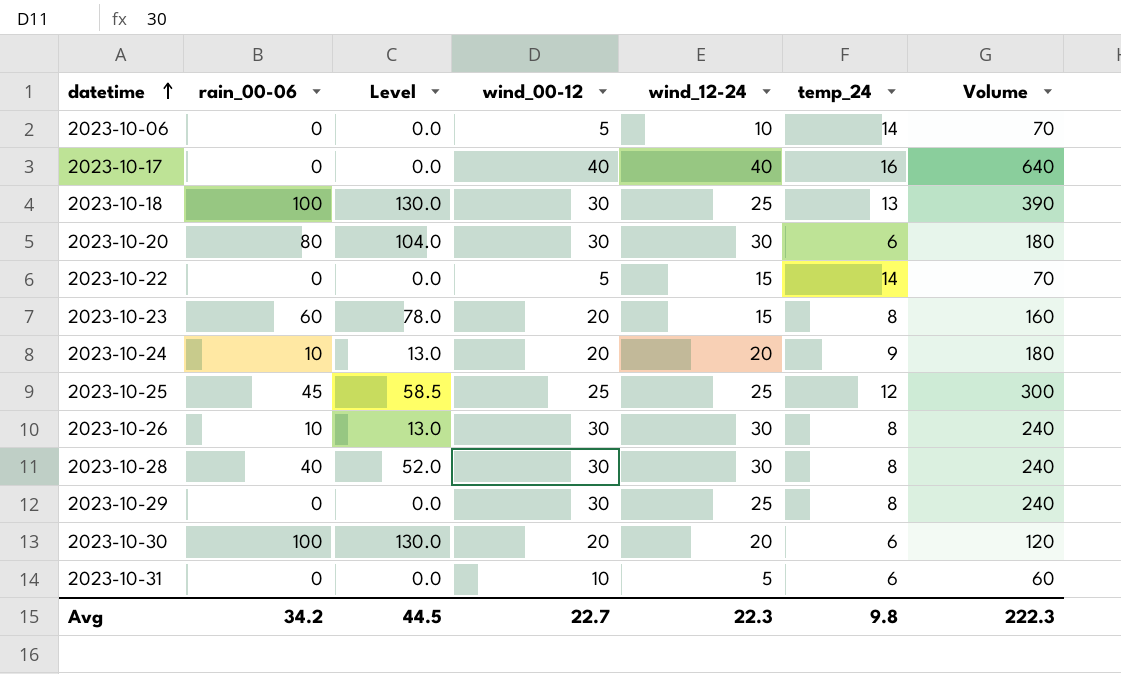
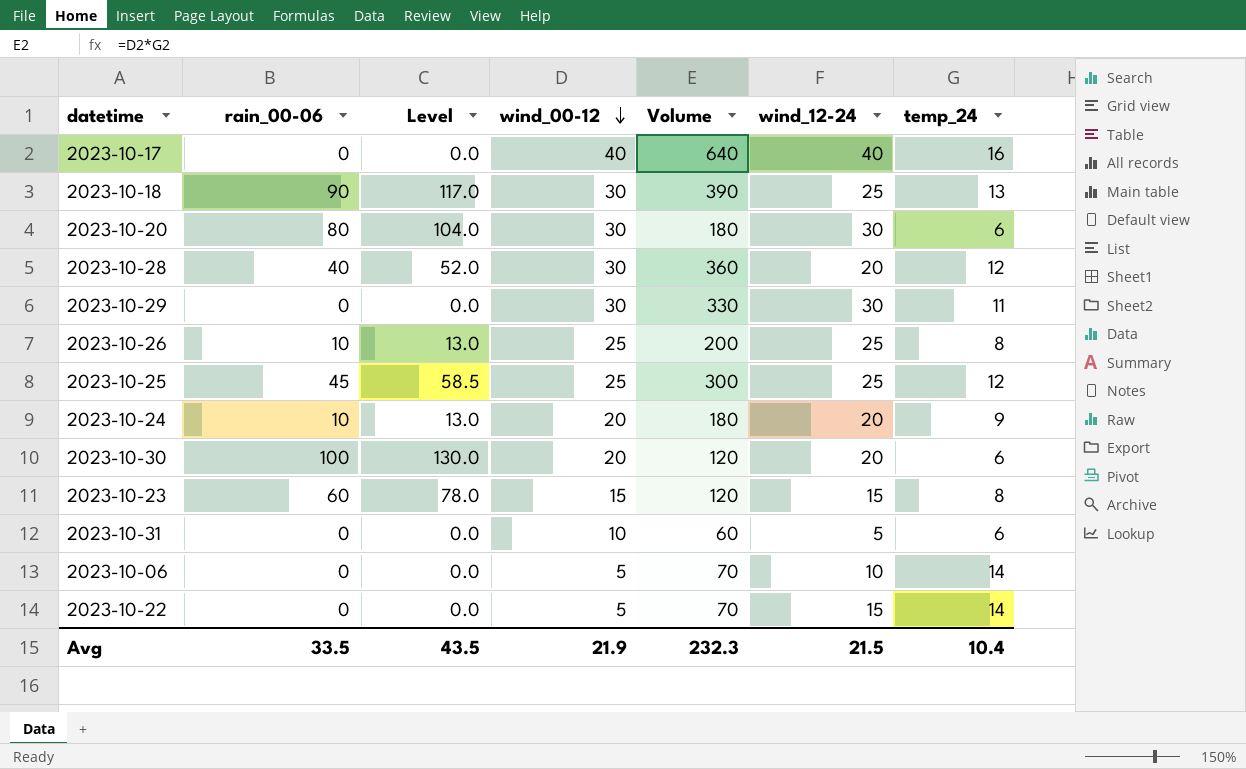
row order: datetime ascending -> wind_00-12 descending
column Volume | position: 7 -> 5
2023-10-18 | rain_00-06: 100 -> 90
2023-10-18 | Level: 130.0 -> 117.0
2023-10-28 | Volume: 240 -> 360
2023-10-28 | wind_12-24: 30 -> 20
2023-10-28 | temp_24: 8 -> 12
2023-10-29 | Volume: 240 -> 330
2023-10-29 | wind_12-24: 25 -> 30
2023-10-29 | temp_24: 8 -> 11
2023-10-26 | wind_00-12: 30 -> 25
2023-10-26 | Volume: 240 -> 200
2023-10-26 | wind_12-24: 30 -> 25
2023-10-23 | wind_00-12: 20 -> 15
2023-10-23 | Volume: 160 -> 120
Avg | rain_00-06: 34.2 -> 33.5
Avg | Level: 44.5 -> 43.5
Avg | wind_00-12: 22.7 -> 21.9
Avg | Volume: 222.3 -> 232.3
Avg | wind_12-24: 22.3 -> 21.5
Avg | temp_24: 9.8 -> 10.4

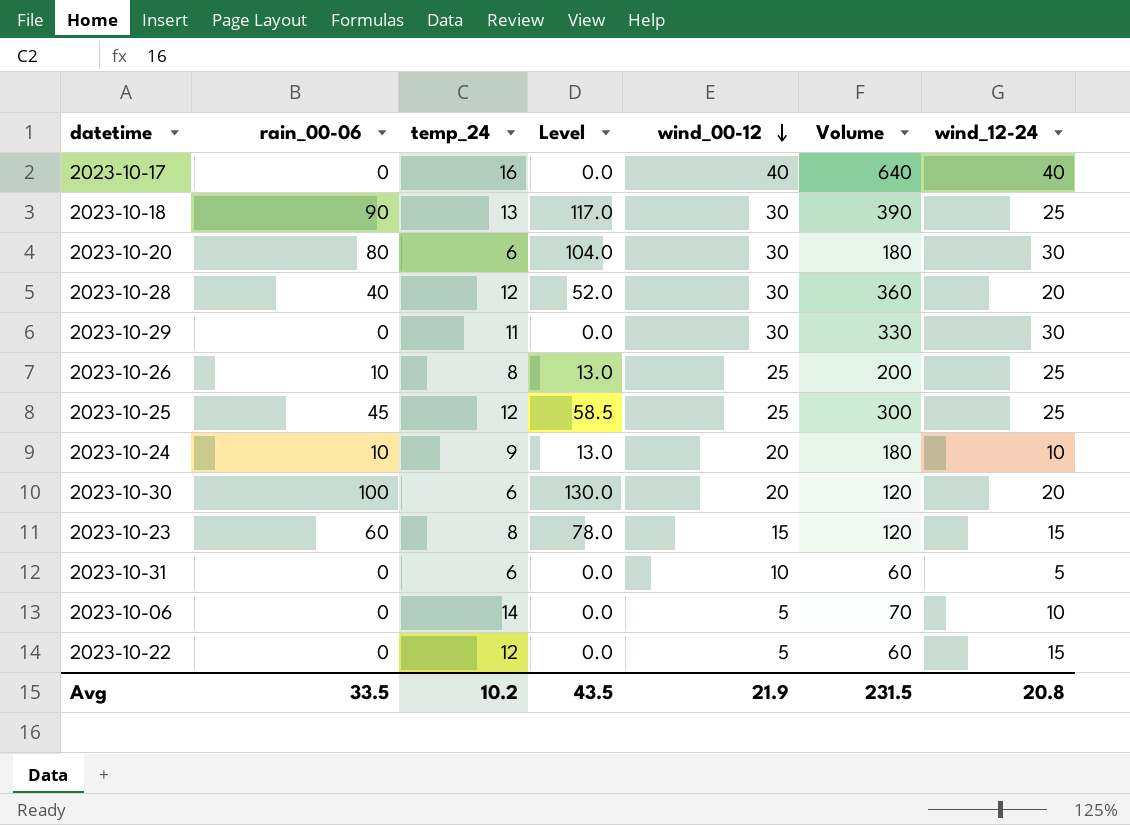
column temp_24 | position: 7 -> 3
2023-10-24 | wind_12-24: 20 -> 10
2023-10-22 | temp_24: 14 -> 12
2023-10-22 | Volume: 70 -> 60
Avg | temp_24: 10.4 -> 10.2
Avg | Volume: 232.3 -> 231.5
Avg | wind_12-24: 21.5 -> 20.8

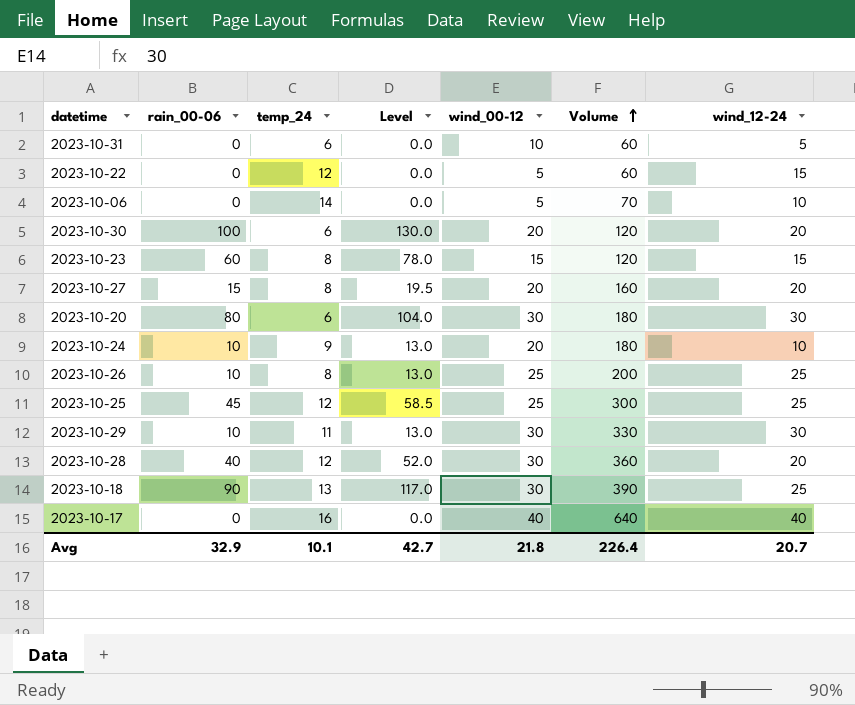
row order: wind_00-12 descending -> Volume ascending
row 2023-10-27: none -> 15 | 8 | 19.5 | 20 | 160 | 20
2023-10-29 | rain_00-06: 0 -> 10
2023-10-29 | Level: 0.0 -> 13.0
Avg | rain_00-06: 33.5 -> 32.9
Avg | temp_24: 10.2 -> 10.1
Avg | Level: 43.5 -> 42.7
Avg | wind_00-12: 21.9 -> 21.8
Avg | Volume: 231.5 -> 226.4
Avg | wind_12-24: 20.8 -> 20.7

